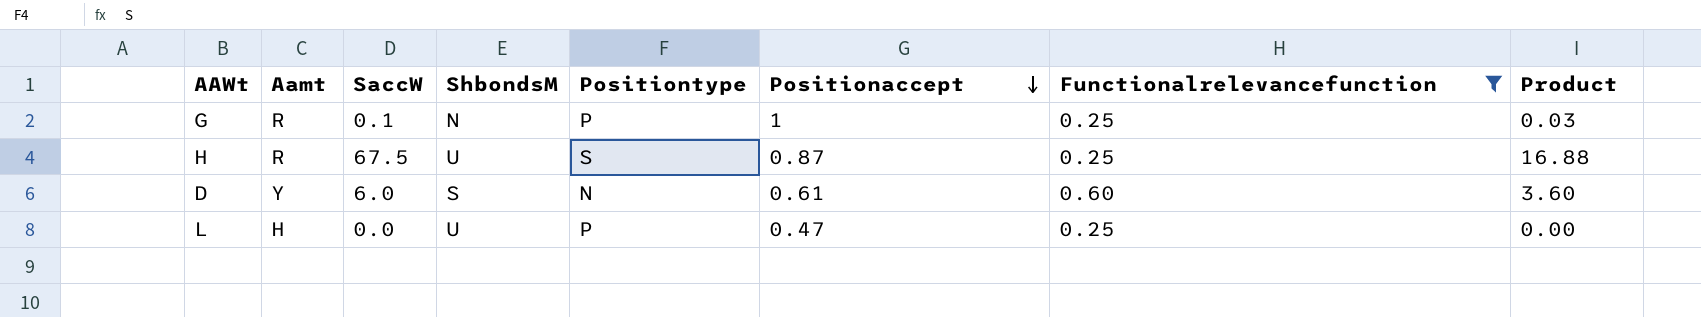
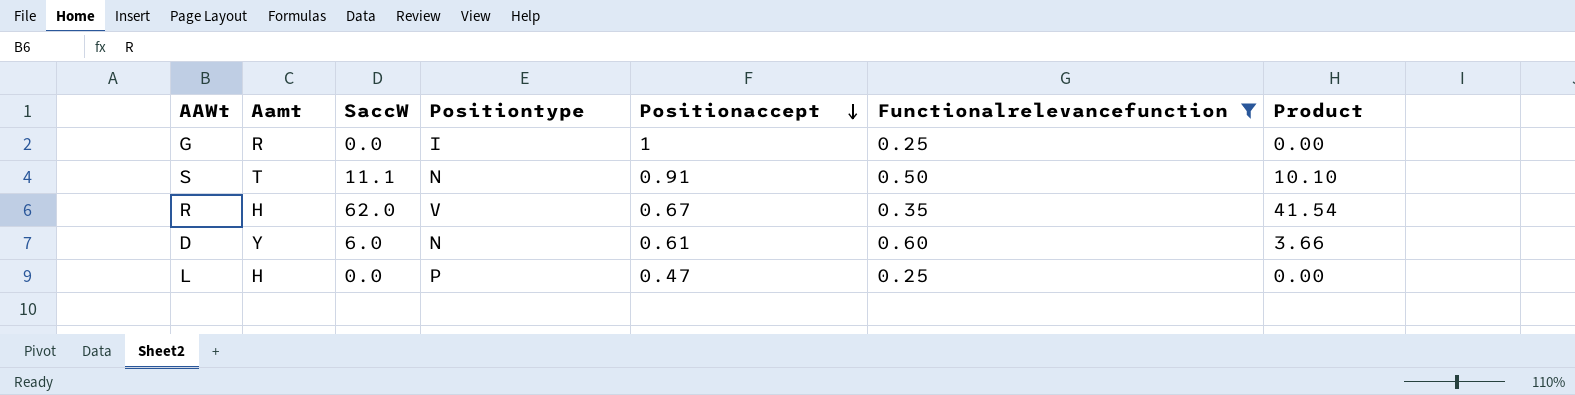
column ShbondsM | position: 4 -> none
column Product | formula: [SaccW] * [Functionalrelevancefunction] -> [SaccW] * [Positionaccept]
row H: R | 67.5 | U | S | 0.87 | 0.25 | 16.88 -> none
G | SaccW: 0.1 -> 0.0
G | Positiontype: P -> I
row S: none -> T | 11.1 | N | 0.91 | 0.50 | 10.10
row R: none -> H | 62.0 | V | 0.67 | 0.35 | 41.54

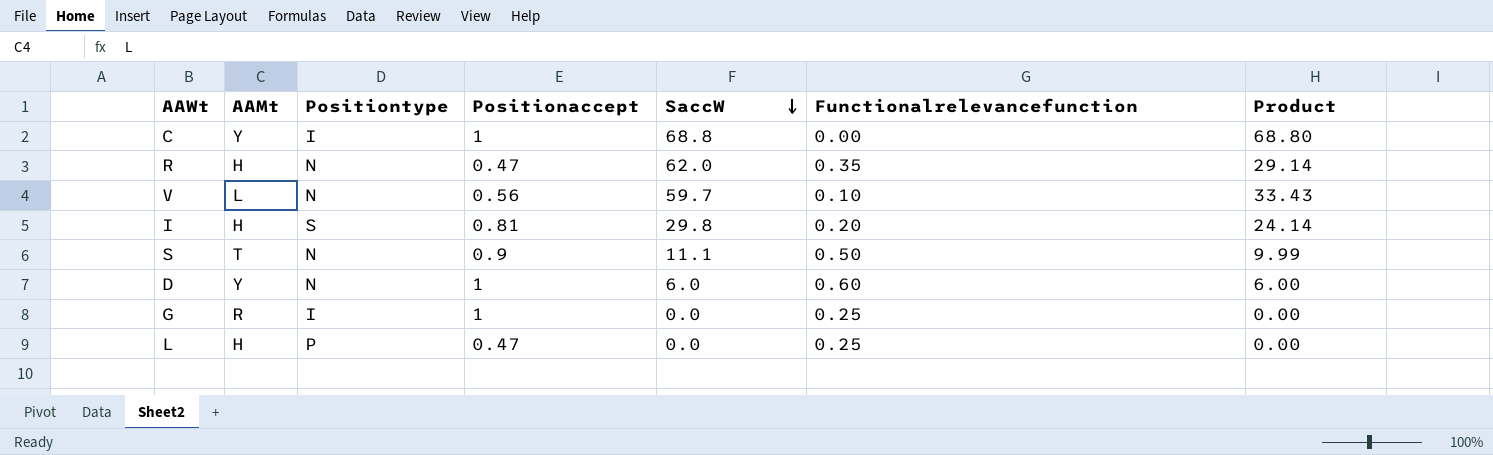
filter: Functionalrelevancefunction >= 0.25 -> none
row order: Positionaccept descending -> SaccW descending
column name: Aamt -> AAMt
column SaccW | position: 3 -> 5
R | Positiontype: V -> N
R | Positionaccept: 0.67 -> 0.47
R | Product: 41.54 -> 29.14
S | Positionaccept: 0.91 -> 0.9
S | Product: 10.10 -> 9.99
D | Positionaccept: 0.61 -> 1
D | Product: 3.66 -> 6.00

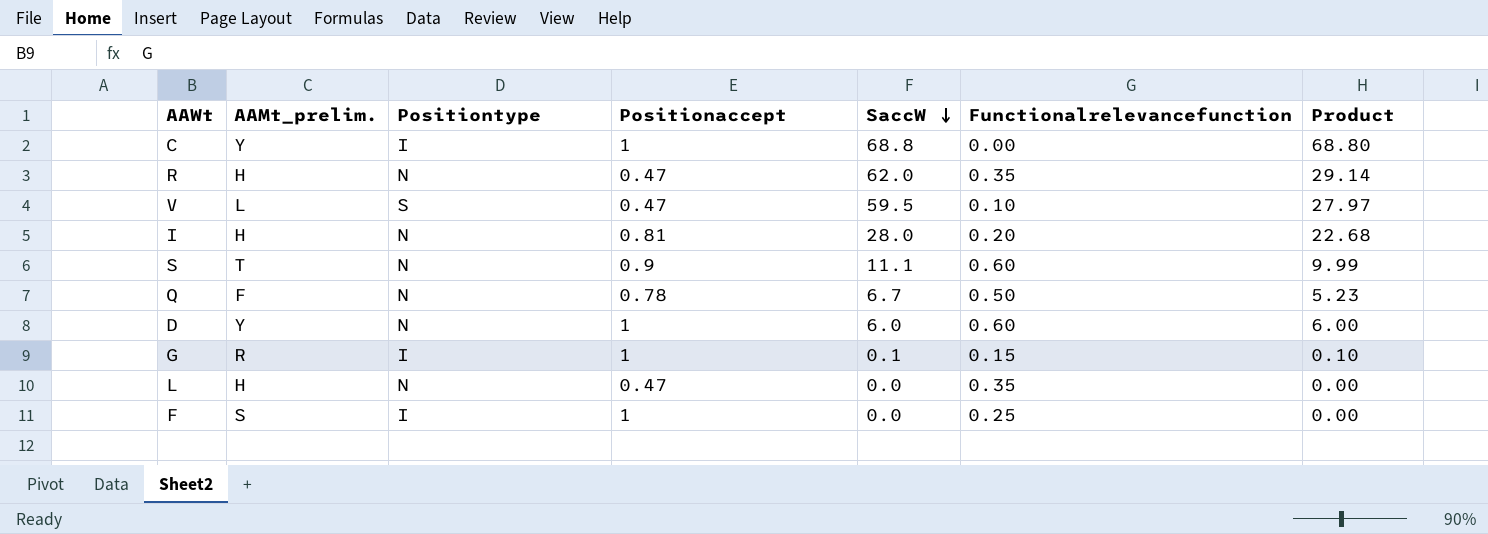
column name: AAMt -> AAMt_prelim.
V | Positiontype: N -> S
V | Positionaccept: 0.56 -> 0.47
V | SaccW: 59.7 -> 59.5
V | Product: 33.43 -> 27.97
I | Positiontype: S -> N
I | SaccW: 29.8 -> 28.0
I | Product: 24.14 -> 22.68
S | Functionalrelevancefunction: 0.50 -> 0.60
row Q: none -> F | N | 0.78 | 6.7 | 0.50 | 5.23
G | SaccW: 0.0 -> 0.1
G | Functionalrelevancefunction: 0.25 -> 0.15
G | Product: 0.00 -> 0.10
L | Positiontype: P -> N
L | Functionalrelevancefunction: 0.25 -> 0.35
row F: none -> S | I | 1 | 0.0 | 0.25 | 0.00

